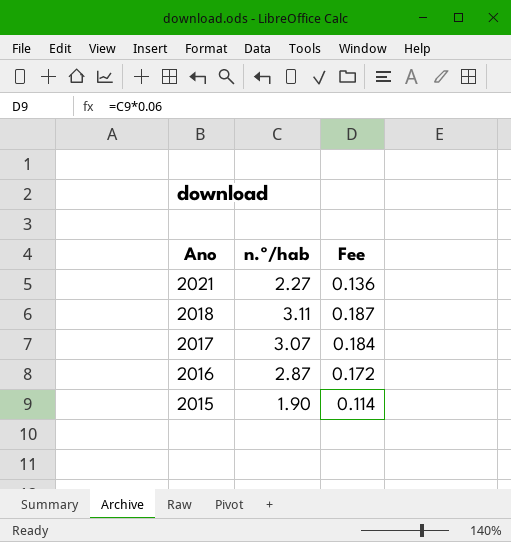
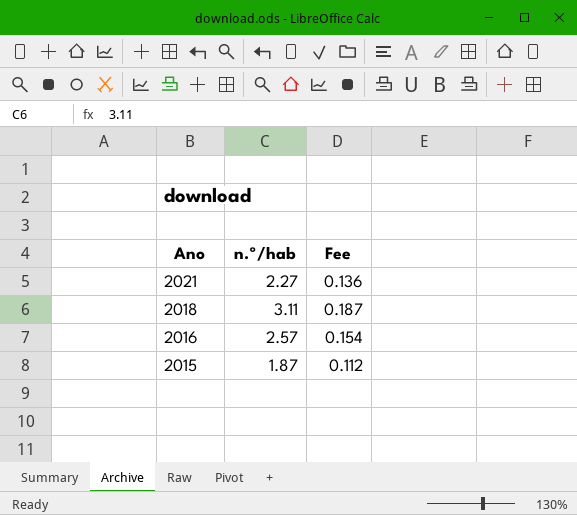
row 2017: 3.07 | 0.184 -> none
2016 | n.º/hab: 2.87 -> 2.57
2016 | Fee: 0.172 -> 0.154
2015 | n.º/hab: 1.90 -> 1.87
2015 | Fee: 0.114 -> 0.112

